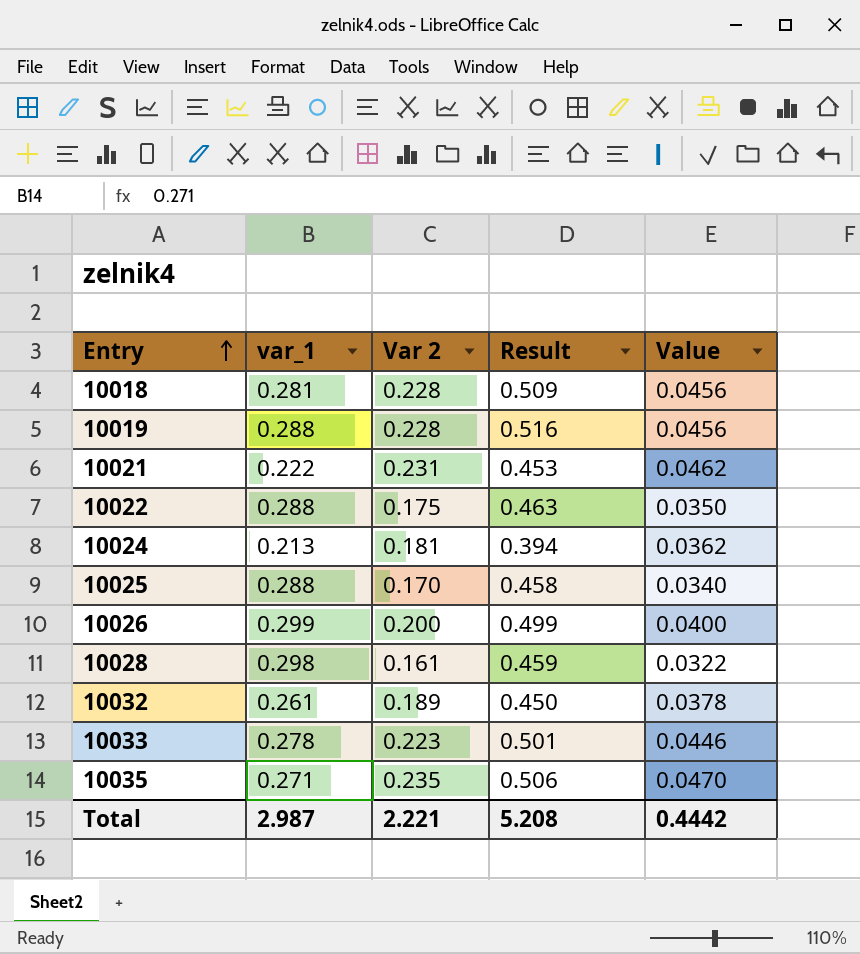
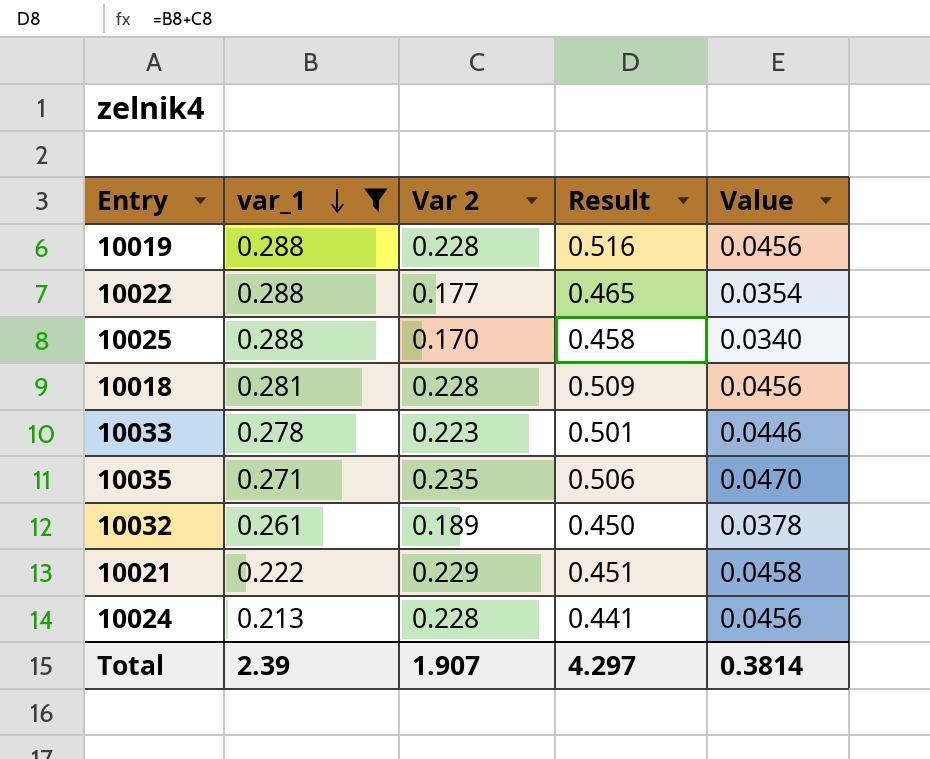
filter: none -> var_1 <= 0.288
row order: Entry ascending -> var_1 descending
10022 | Var 2: 0.175 -> 0.177
10022 | Result: 0.463 -> 0.465
10022 | Value: 0.0350 -> 0.0354
10021 | Var 2: 0.231 -> 0.229
10021 | Result: 0.453 -> 0.451
10021 | Value: 0.0462 -> 0.0458
10024 | Var 2: 0.181 -> 0.228
10024 | Result: 0.394 -> 0.441
10024 | Value: 0.0362 -> 0.0456
Total | var_1: 2.987 -> 2.39
Total | Var 2: 2.221 -> 1.907
Total | Result: 5.208 -> 4.297
Total | Value: 0.4442 -> 0.3814

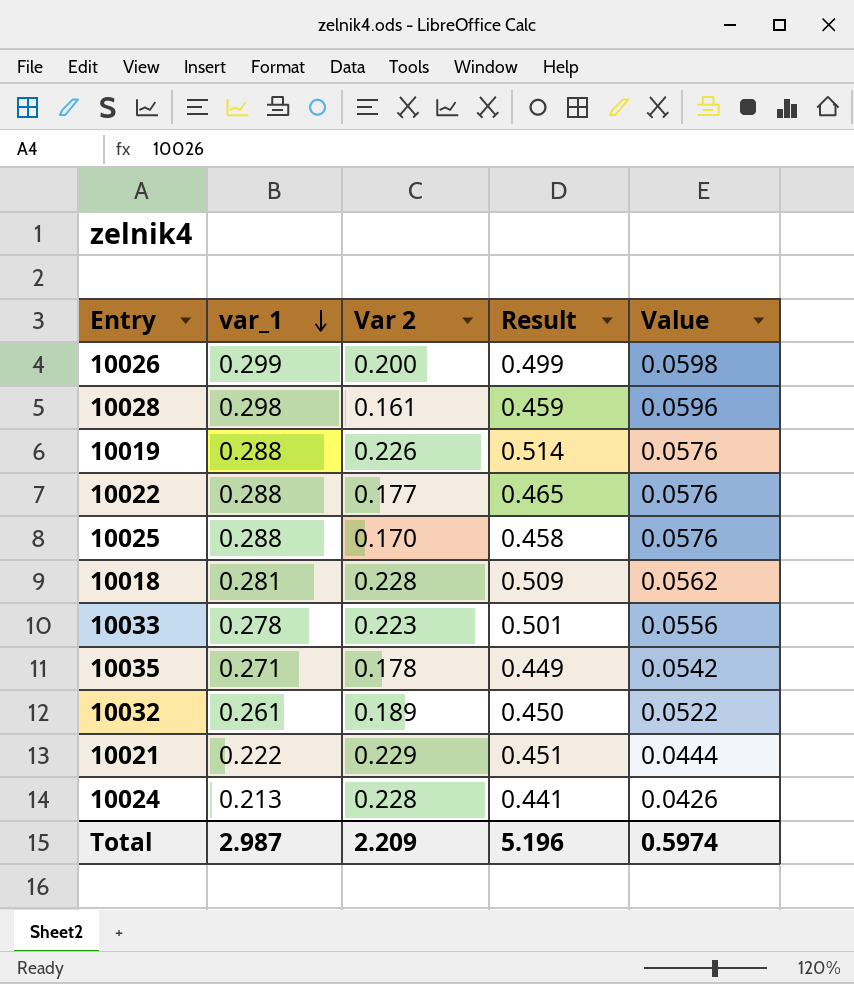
filter: var_1 <= 0.288 -> none
column Value | formula: [Var 2] * 0.2 -> [var_1] * 0.2
10019 | Var 2: 0.228 -> 0.226
10019 | Result: 0.516 -> 0.514
10035 | Var 2: 0.235 -> 0.178
10035 | Result: 0.506 -> 0.449
Total | var_1: 2.39 -> 2.987
Total | Var 2: 1.907 -> 2.209
Total | Result: 4.297 -> 5.196
Total | Value: 0.3814 -> 0.5974

